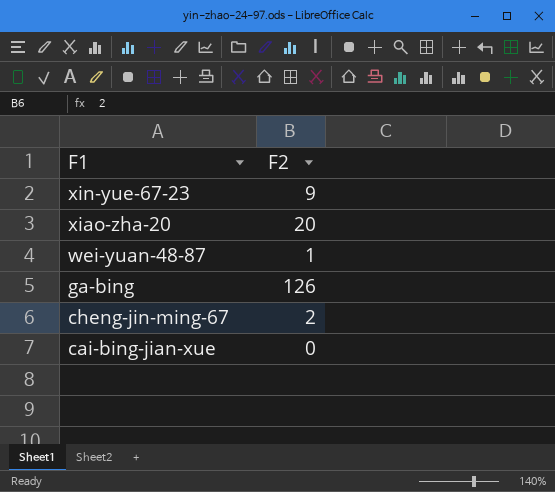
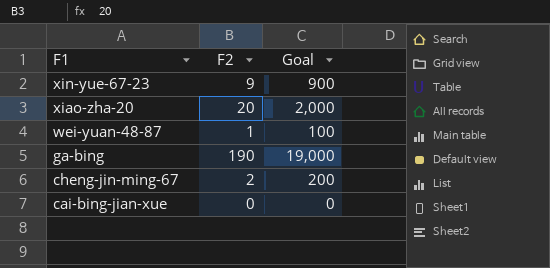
column Goal | formula: none -> [F2] * 100
ga-bing | F2: 126 -> 190

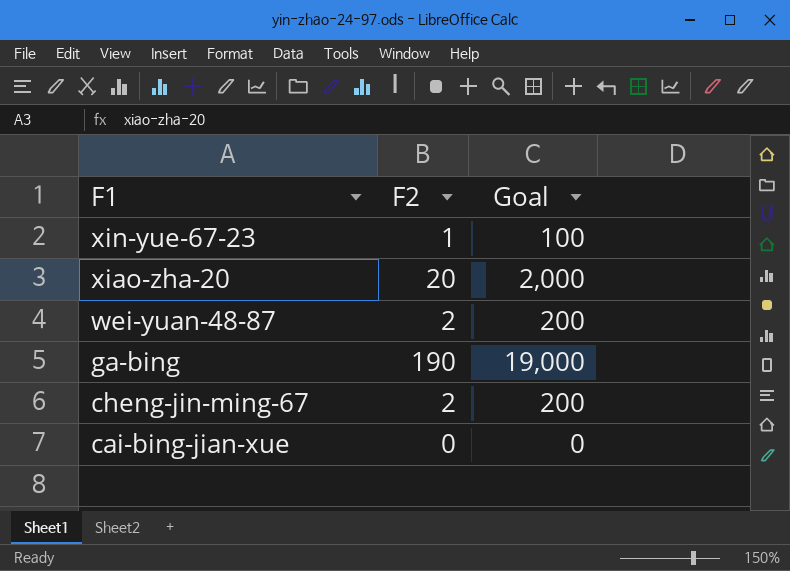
xin-yue-67-23 | F2: 9 -> 1
xin-yue-67-23 | Goal: 900 -> 100
wei-yuan-48-87 | F2: 1 -> 2
wei-yuan-48-87 | Goal: 100 -> 200

